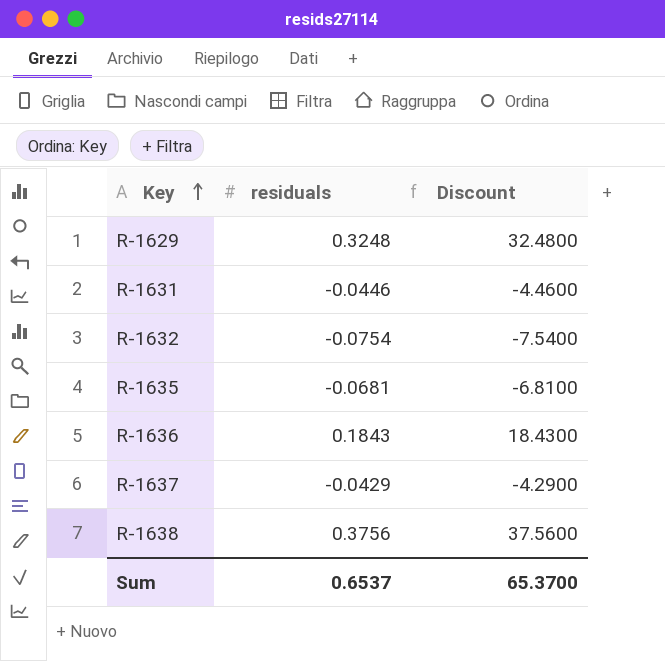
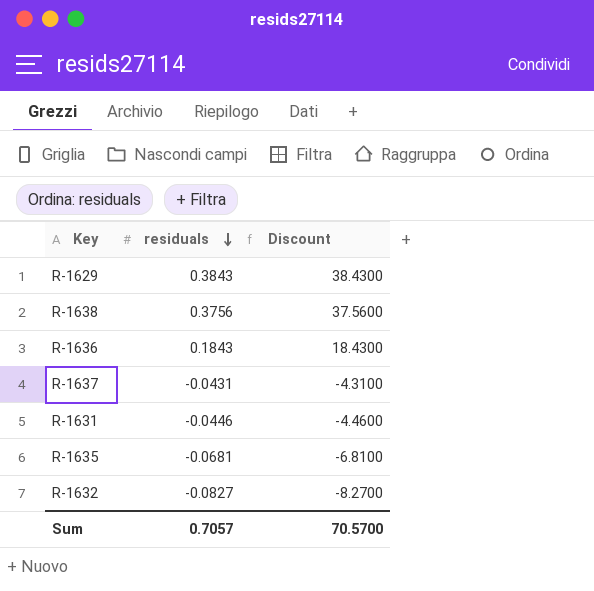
row order: Key ascending -> residuals descending
R-1629 | residuals: 0.3248 -> 0.3843
R-1629 | Discount: 32.4800 -> 38.4300
R-1637 | residuals: -0.0429 -> -0.0431
R-1637 | Discount: -4.2900 -> -4.3100
R-1632 | residuals: -0.0754 -> -0.0827
R-1632 | Discount: -7.5400 -> -8.2700
Sum | residuals: 0.6537 -> 0.7057
Sum | Discount: 65.3700 -> 70.5700

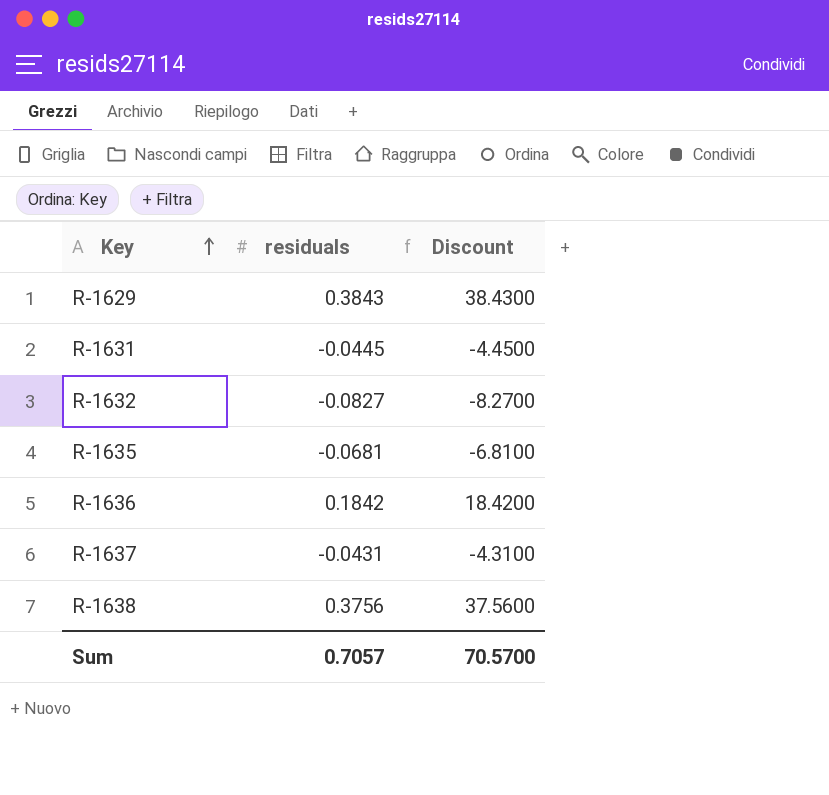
row order: residuals descending -> Key ascending
R-1631 | residuals: -0.0446 -> -0.0445
R-1631 | Discount: -4.4600 -> -4.4500
R-1636 | residuals: 0.1843 -> 0.1842
R-1636 | Discount: 18.4300 -> 18.4200

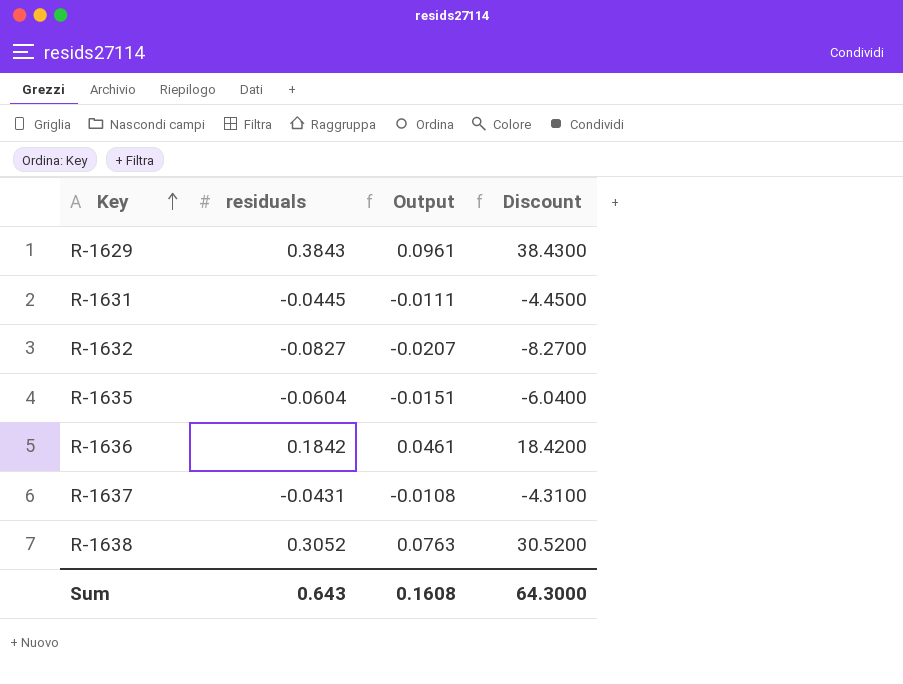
column Output | formula: none -> [residuals] * 0.25
R-1635 | residuals: -0.0681 -> -0.0604
R-1635 | Discount: -6.8100 -> -6.0400
R-1638 | residuals: 0.3756 -> 0.3052
R-1638 | Discount: 37.5600 -> 30.5200
Sum | residuals: 0.7057 -> 0.643
Sum | Discount: 70.5700 -> 64.3000

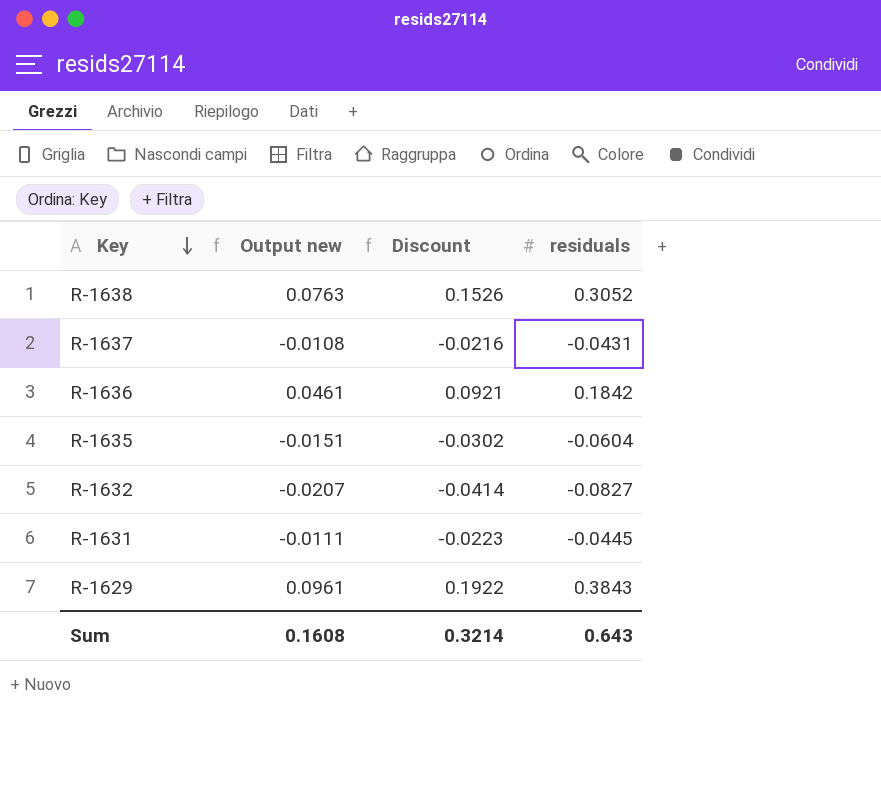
row order: Key ascending -> Key descending
column name: Output -> Output new
column Discount | formula: [residuals] * 100 -> [residuals] * 0.5
column residuals | position: 2 -> 4
Sum | Discount: 64.3000 -> 0.3214

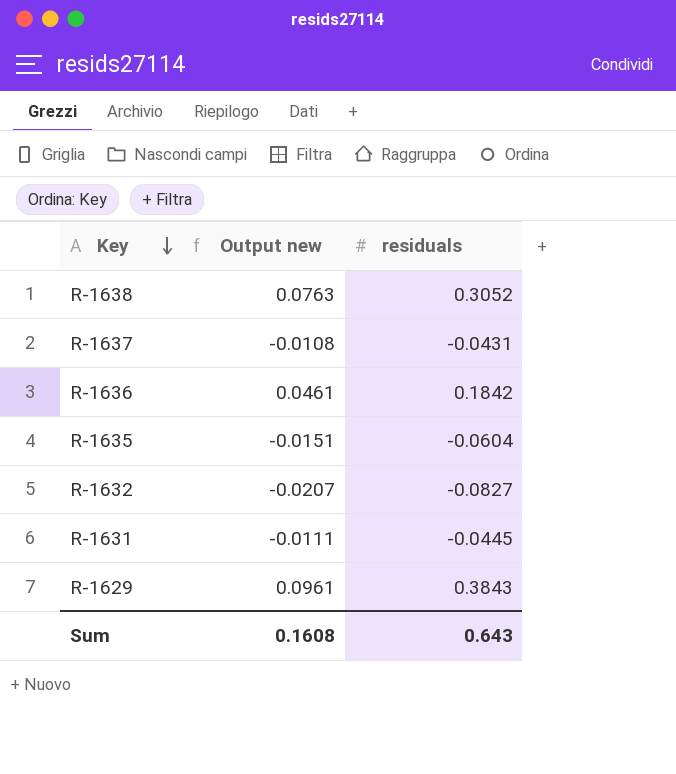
column Discount | formula: [residuals] * 0.5 -> none

